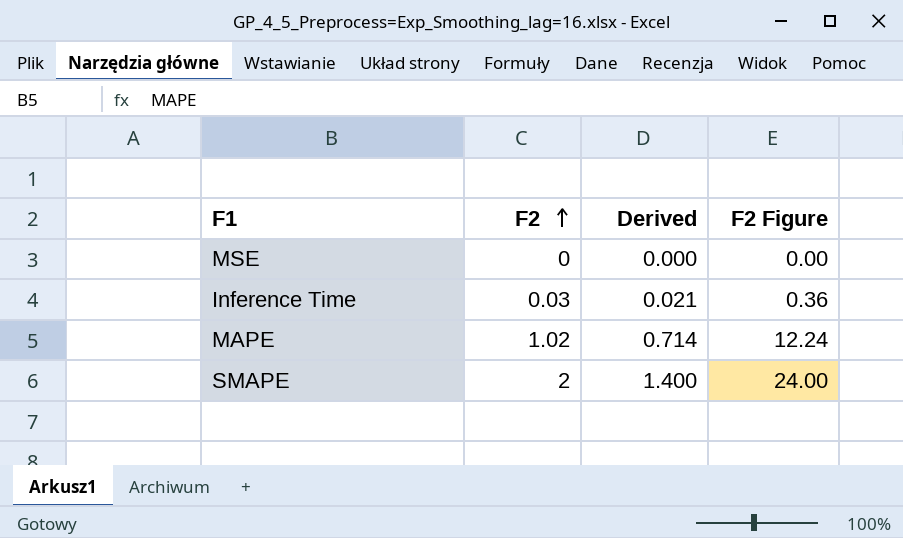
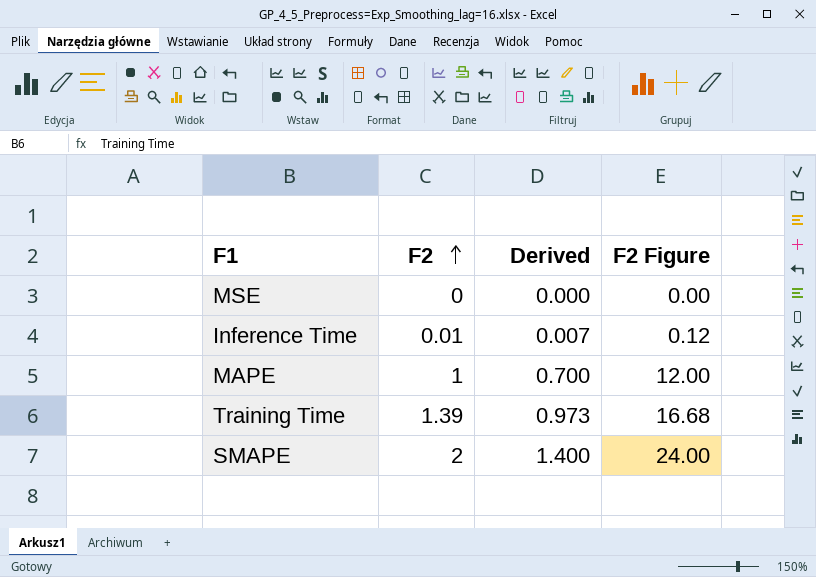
Inference Time | F2: 0.03 -> 0.01
Inference Time | Derived: 0.021 -> 0.007
Inference Time | F2 Figure: 0.36 -> 0.12
MAPE | F2: 1.02 -> 1
MAPE | Derived: 0.714 -> 0.700
MAPE | F2 Figure: 12.24 -> 12.00
row Training Time: none -> 1.39 | 0.973 | 16.68

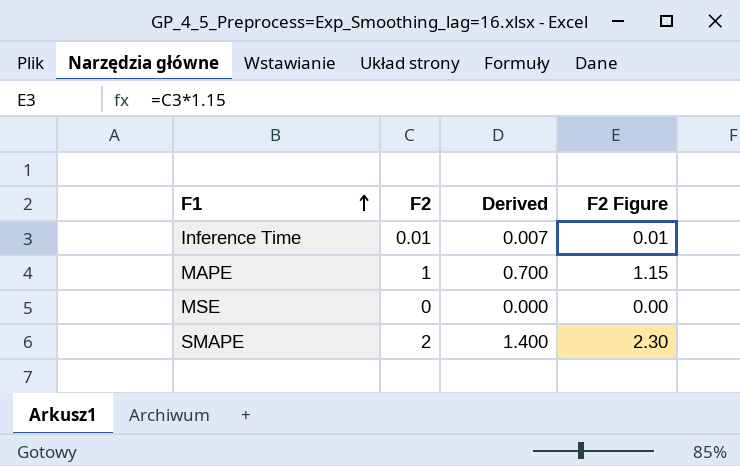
row order: F2 ascending -> F1 ascending
column F2 Figure | formula: [F2] * 12 -> [F2] * 1.15
row Training Time: 1.39 | 0.973 | 16.68 -> none

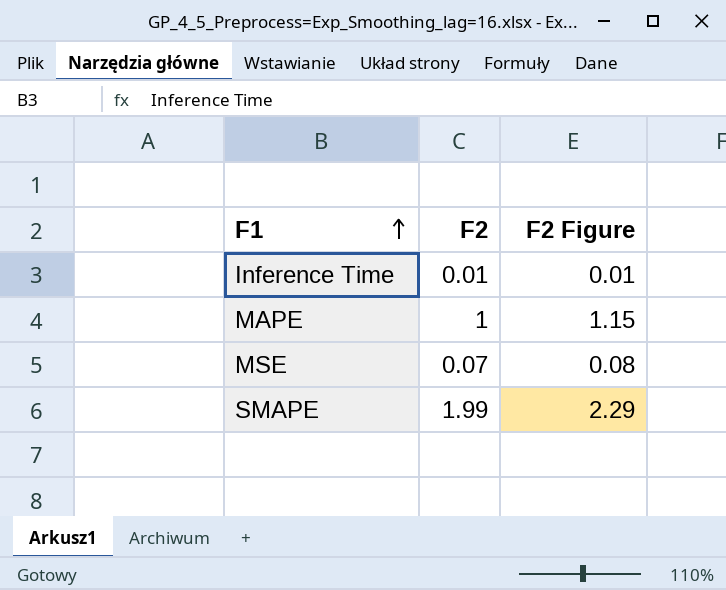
column Derived | formula: [F2] * 0.7 -> none
MSE | F2: 0 -> 0.07
MSE | F2 Figure: 0.00 -> 0.08
SMAPE | F2: 2 -> 1.99
SMAPE | F2 Figure: 2.30 -> 2.29

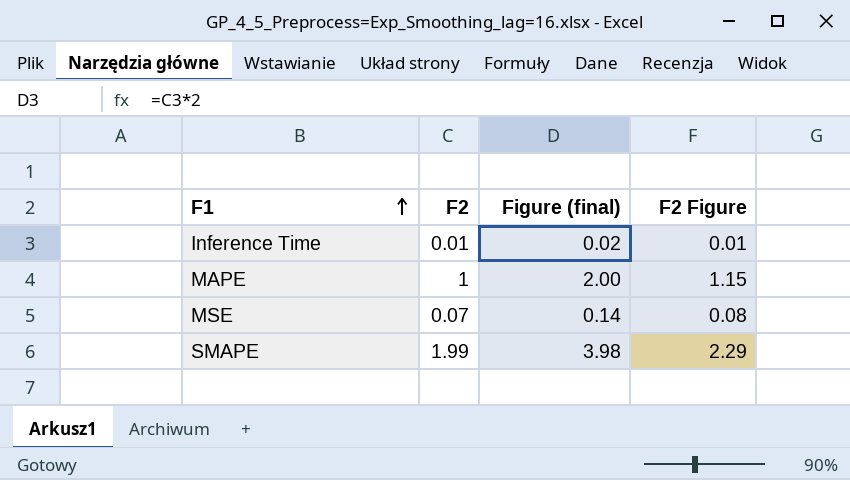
column Figure (final) | formula: none -> [F2] * 2

